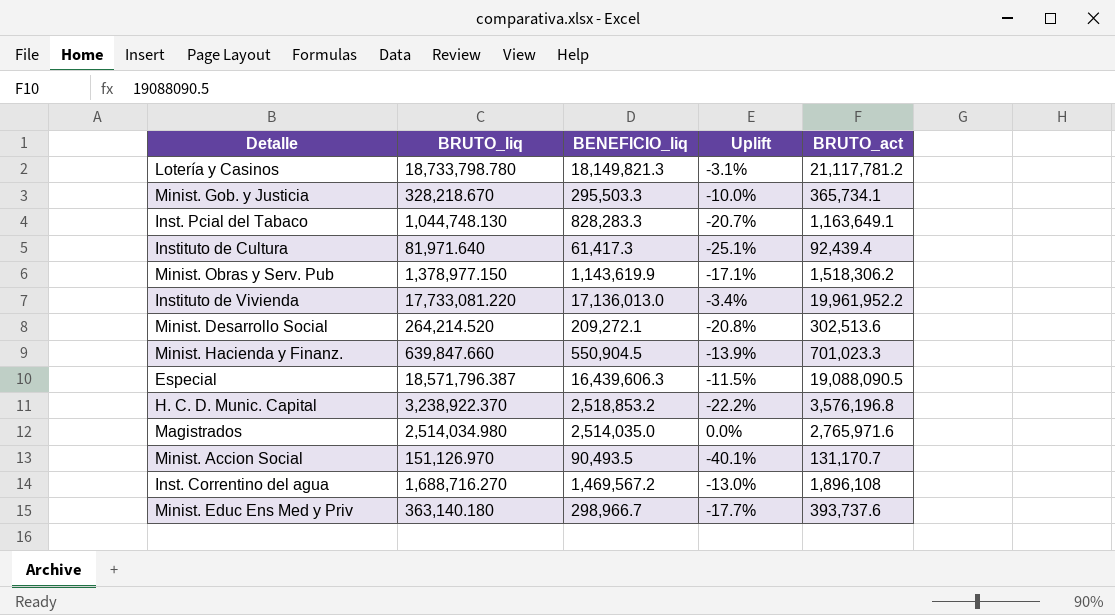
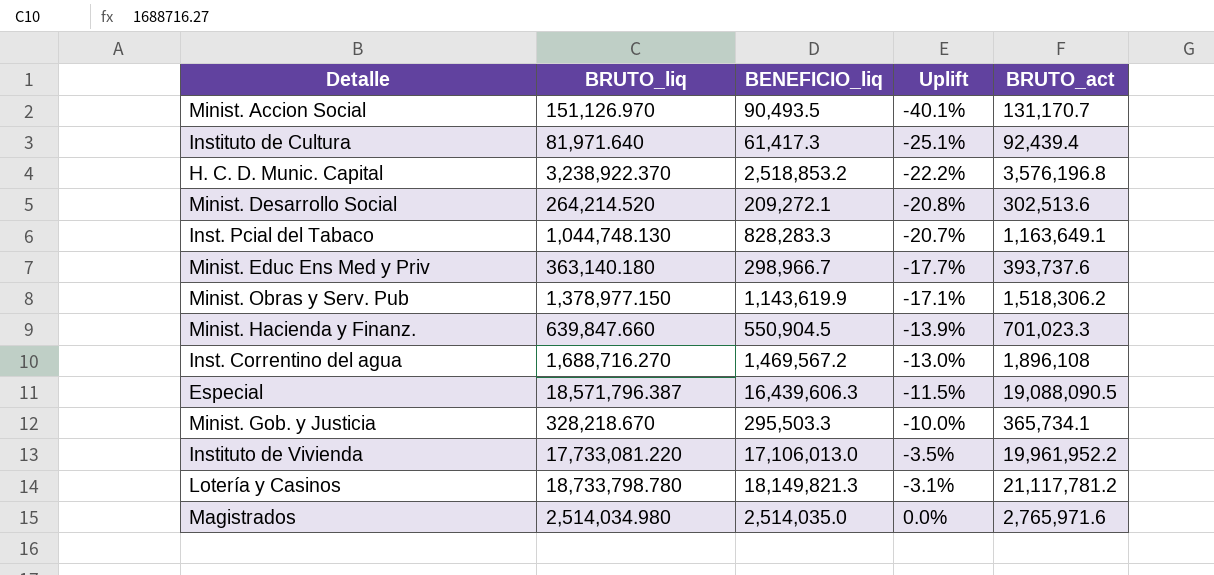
row order: none -> Uplift ascending
Instituto de Vivienda | BENEFICIO_liq: 17,136,013.0 -> 17,106,013.0
Instituto de Vivienda | Uplift: -3.4% -> -3.5%

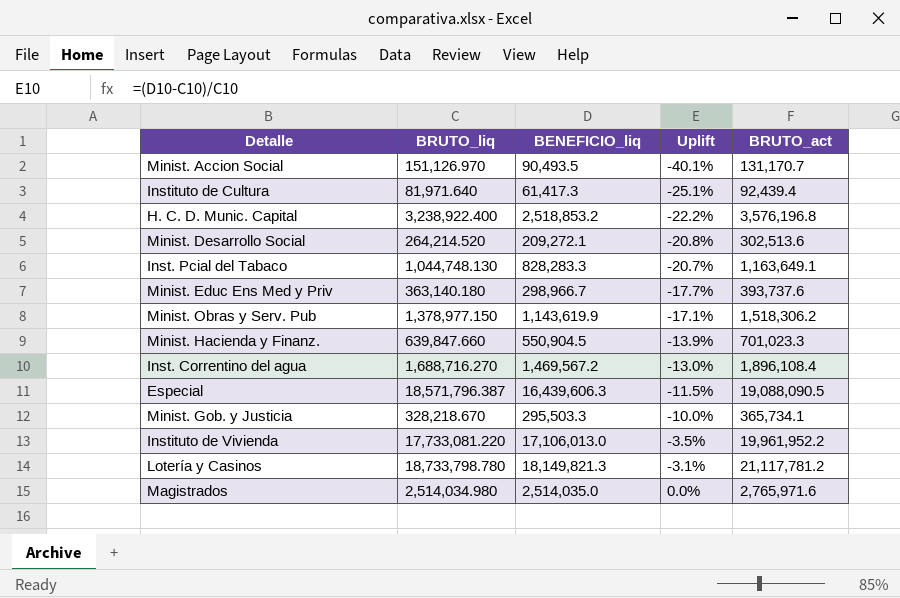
H. C. D. Munic. Capital | BRUTO_liq: 3,238,922.370 -> 3,238,922.400
Inst. Correntino del agua | BRUTO_act: 1,896,108 -> 1,896,108.4

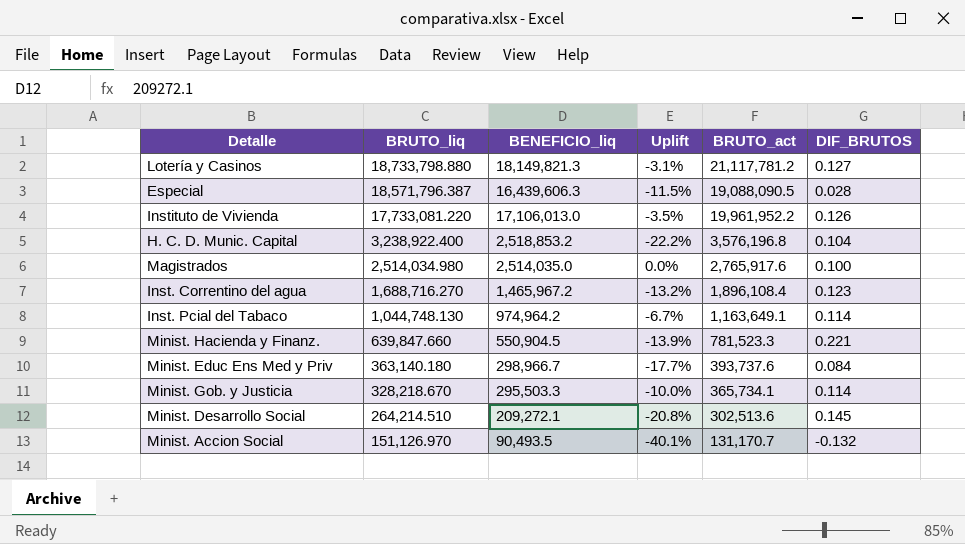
row order: Uplift ascending -> BRUTO_liq descending
column DIF_BRUTOS | formula: none -> ([BRUTO_act] - [BRUTO_liq]) / [BRUTO_liq]
row Instituto de Cultura: 81,971.640 | 61,417.3 | -25.1% | 92,439.4 -> none
row Minist. Obras y Serv. Pub: 1,378,977.150 | 1,143,619.9 | -17.1% | 1,518,306.2 -> none
Lotería y Casinos | BRUTO_liq: 18,733,798.780 -> 18,733,798.880
Magistrados | BRUTO_act: 2,765,971.6 -> 2,765,917.6
Inst. Correntino del agua | BENEFICIO_liq: 1,469,567.2 -> 1,465,967.2
Inst. Correntino del agua | Uplift: -13.0% -> -13.2%
Inst. Pcial del Tabaco | BENEFICIO_liq: 828,283.3 -> 974,964.2
Inst. Pcial del Tabaco | Uplift: -20.7% -> -6.7%
Minist. Hacienda y Finanz. | BRUTO_act: 701,023.3 -> 781,523.3
Minist. Desarrollo Social | BRUTO_liq: 264,214.520 -> 264,214.510

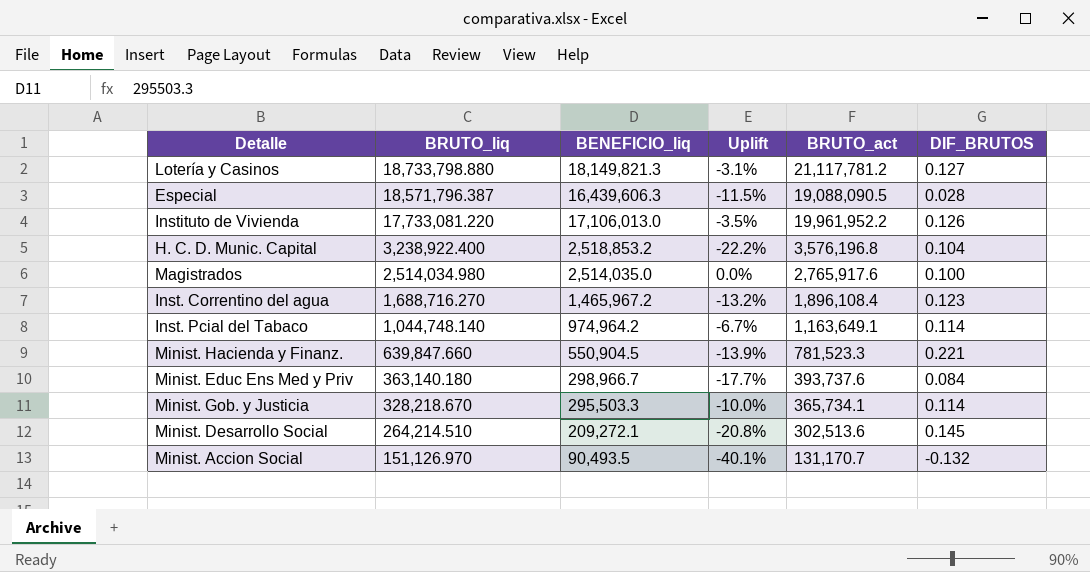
Inst. Pcial del Tabaco | BRUTO_liq: 1,044,748.130 -> 1,044,748.140

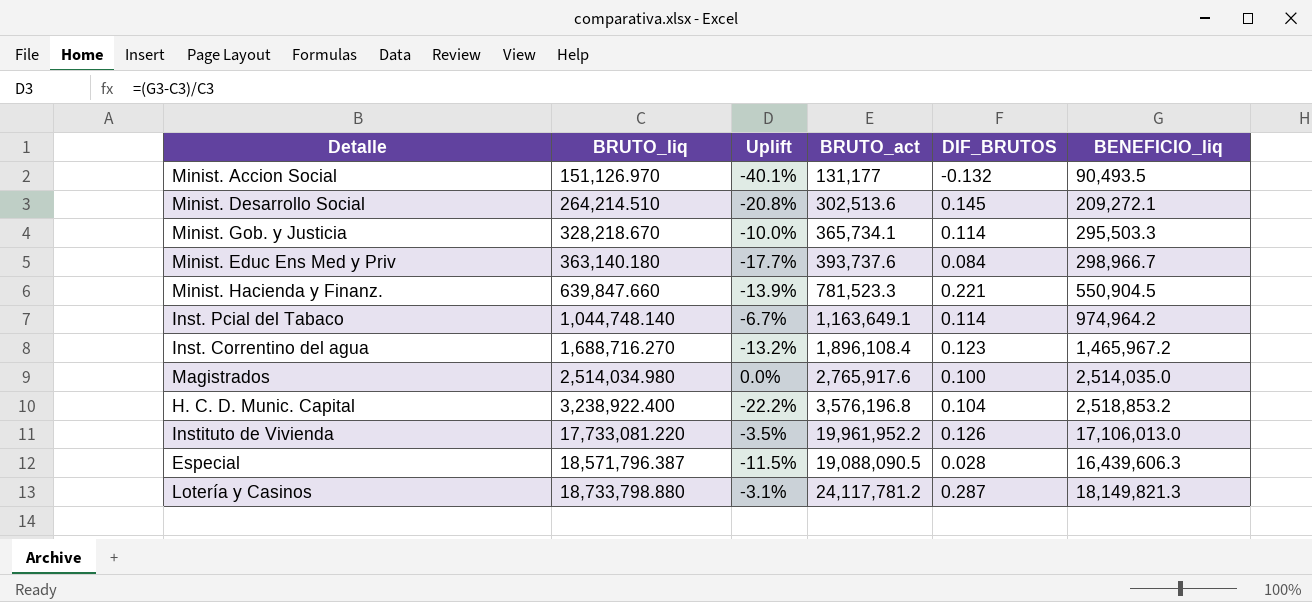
row order: BRUTO_liq descending -> BRUTO_liq ascending
column BENEFICIO_liq | position: 3 -> 6
Minist. Accion Social | BRUTO_act: 131,170.7 -> 131,177
Lotería y Casinos | BRUTO_act: 21,117,781.2 -> 24,117,781.2
Lotería y Casinos | DIF_BRUTOS: 0.127 -> 0.287

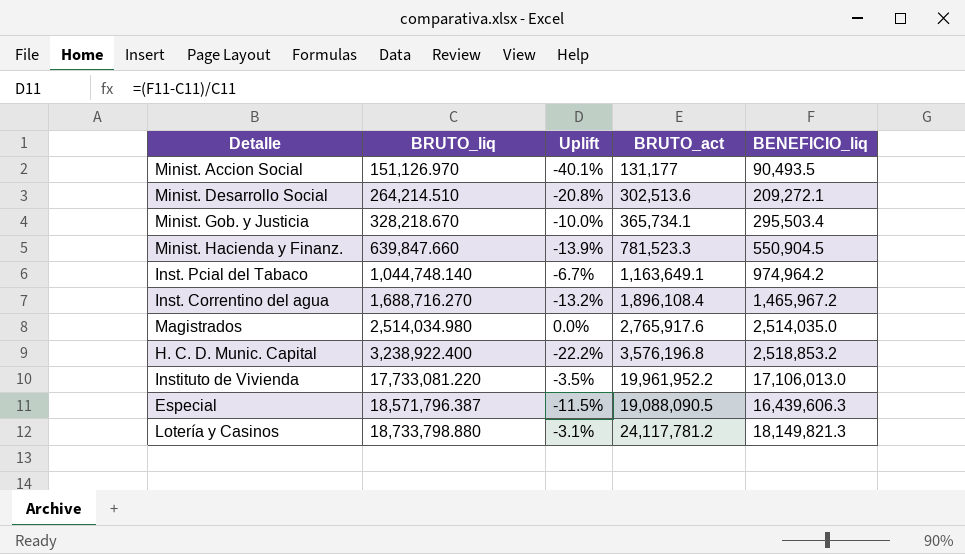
column DIF_BRUTOS | formula: ([BRUTO_act] - [BRUTO_liq]) / [BRUTO_liq] -> none
row Minist. Educ Ens Med y Priv: 363,140.180 | -17.7% | 393,737.6 | 0.084 | 298,966.7 -> none
Minist. Gob. y Justicia | BENEFICIO_liq: 295,503.3 -> 295,503.4

